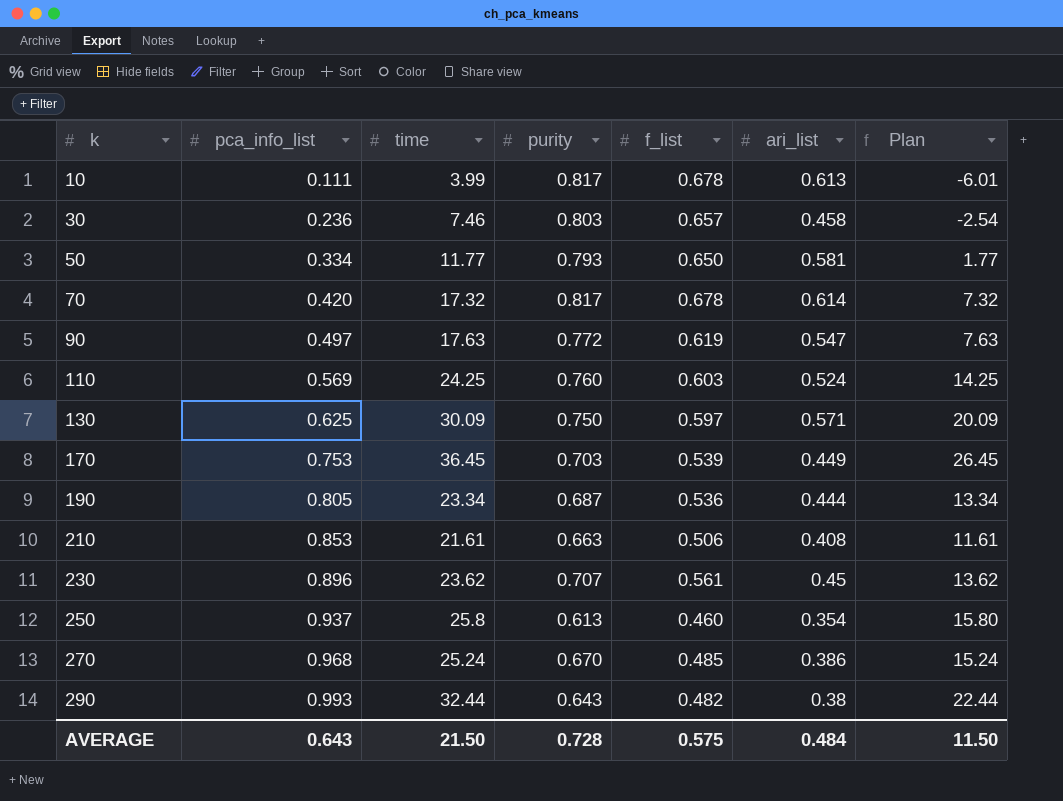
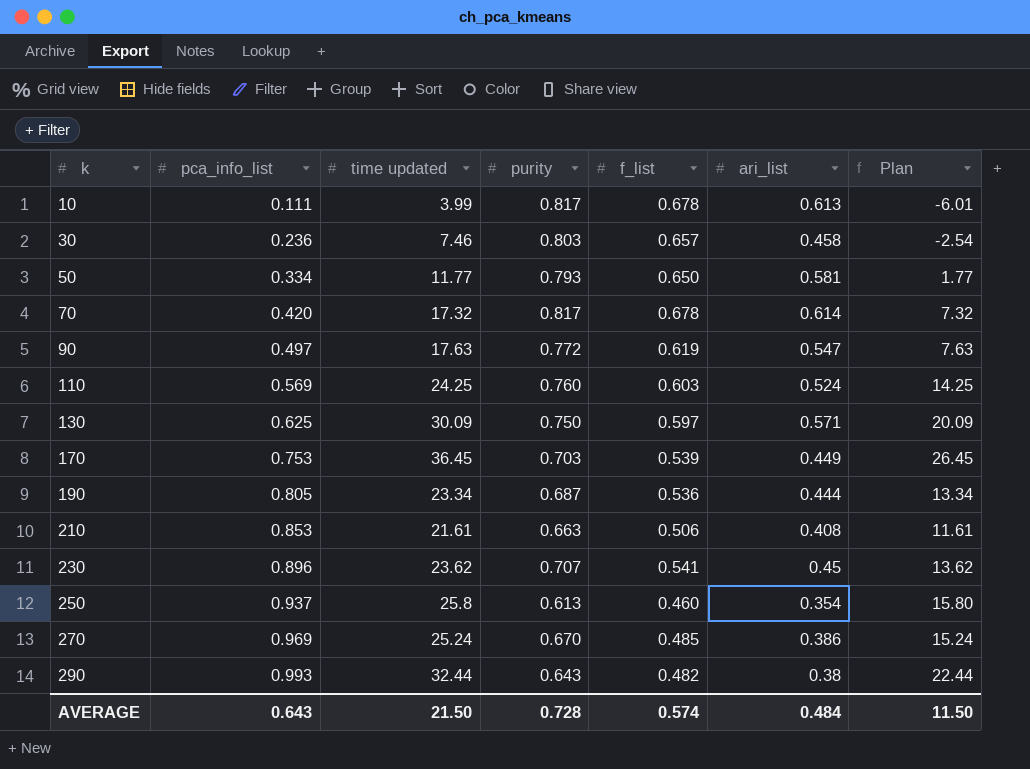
column name: time -> time updated
230 | f_list: 0.561 -> 0.541
270 | pca_info_list: 0.968 -> 0.969
AVERAGE | f_list: 0.575 -> 0.574

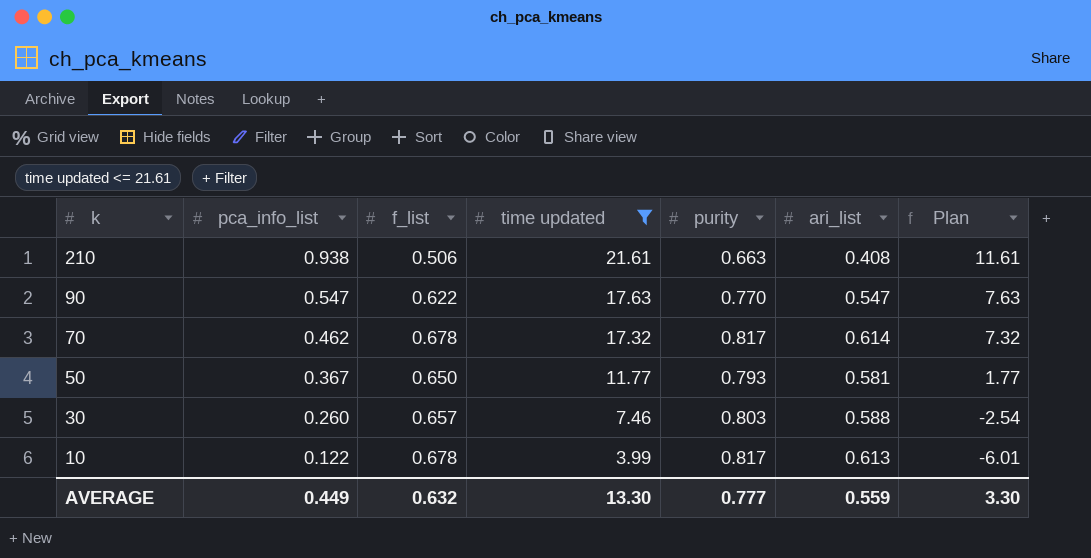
filter: none -> time updated <= 21.61
row order: k ascending -> k descending
column f_list | position: 5 -> 3
210 | pca_info_list: 0.853 -> 0.938
90 | pca_info_list: 0.497 -> 0.547
90 | f_list: 0.619 -> 0.622
90 | purity: 0.772 -> 0.770
70 | pca_info_list: 0.420 -> 0.462
50 | pca_info_list: 0.334 -> 0.367
30 | pca_info_list: 0.236 -> 0.260
30 | ari_list: 0.458 -> 0.588
10 | pca_info_list: 0.111 -> 0.122
AVERAGE | pca_info_list: 0.643 -> 0.449
AVERAGE | f_list: 0.574 -> 0.632
AVERAGE | time updated: 21.50 -> 13.30
AVERAGE | purity: 0.728 -> 0.777
AVERAGE | ari_list: 0.484 -> 0.559
AVERAGE | Plan: 11.50 -> 3.30

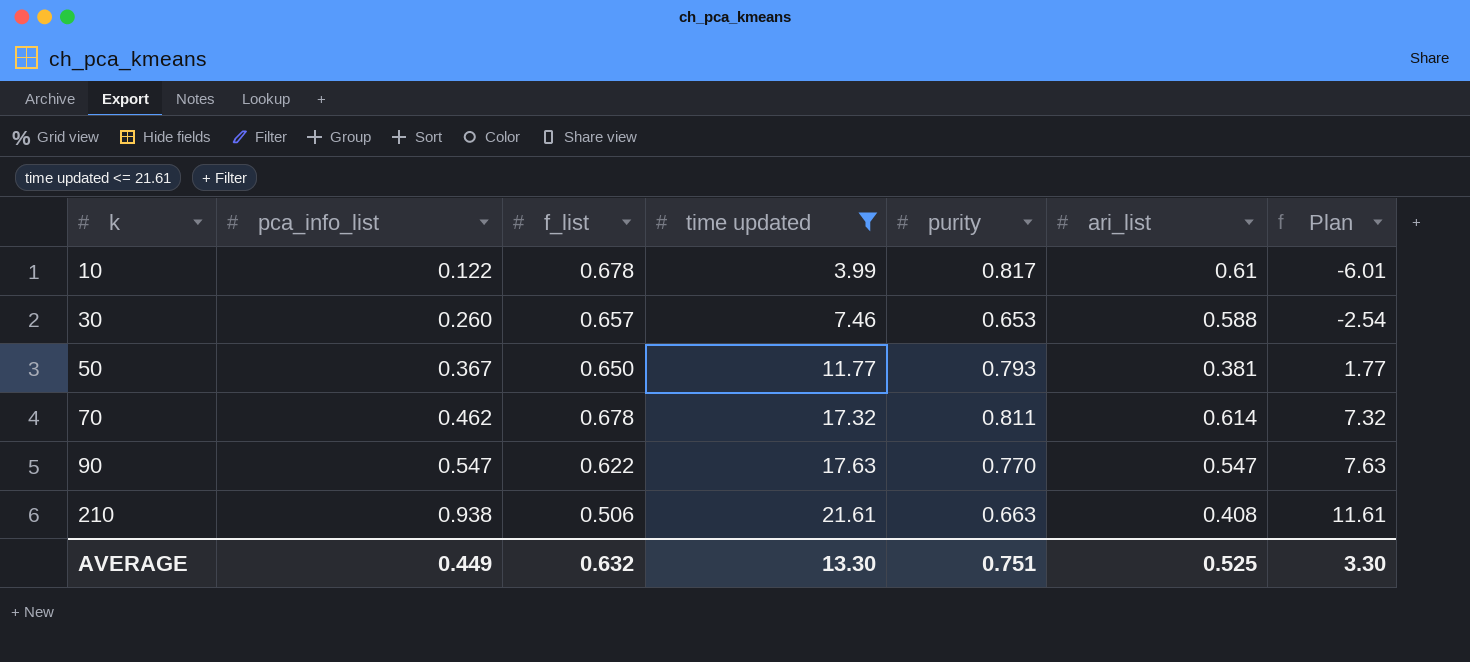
row order: k descending -> k ascending
10 | ari_list: 0.613 -> 0.61
30 | purity: 0.803 -> 0.653
50 | ari_list: 0.581 -> 0.381
70 | purity: 0.817 -> 0.811
AVERAGE | purity: 0.777 -> 0.751
AVERAGE | ari_list: 0.559 -> 0.525

